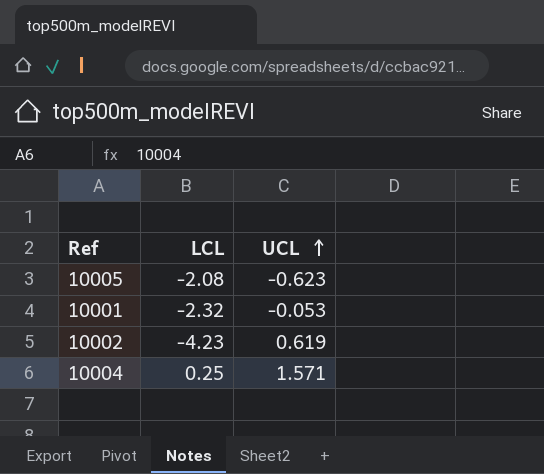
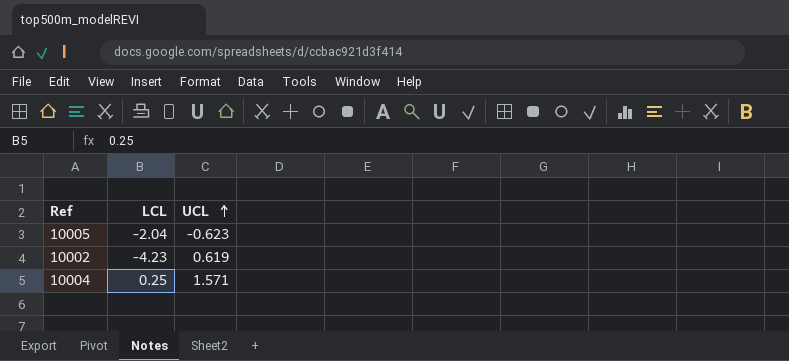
row 10001: -2.32 | -0.053 -> none
10005 | LCL: -2.08 -> -2.04

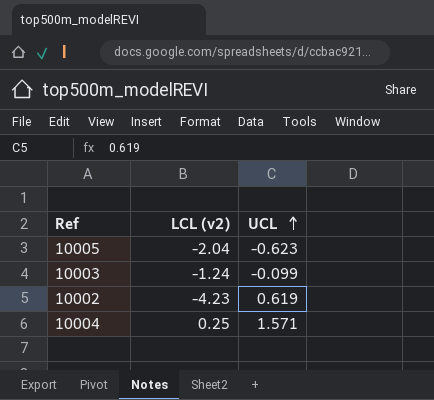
column name: LCL -> LCL (v2)
row 10003: none -> -1.24 | -0.099

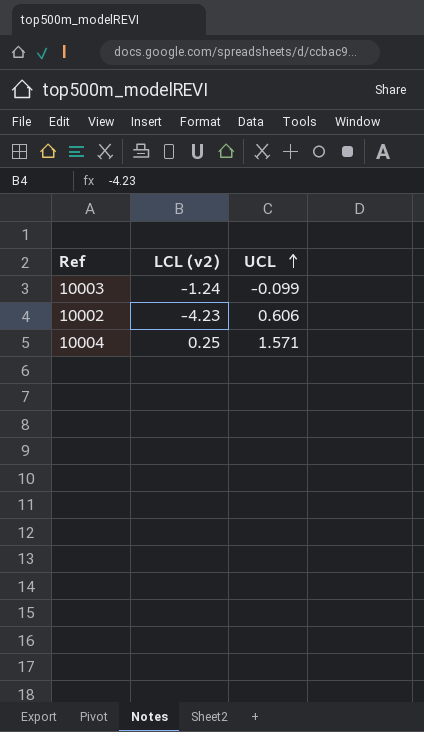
row 10005: -2.04 | -0.623 -> none
10002 | UCL: 0.619 -> 0.606

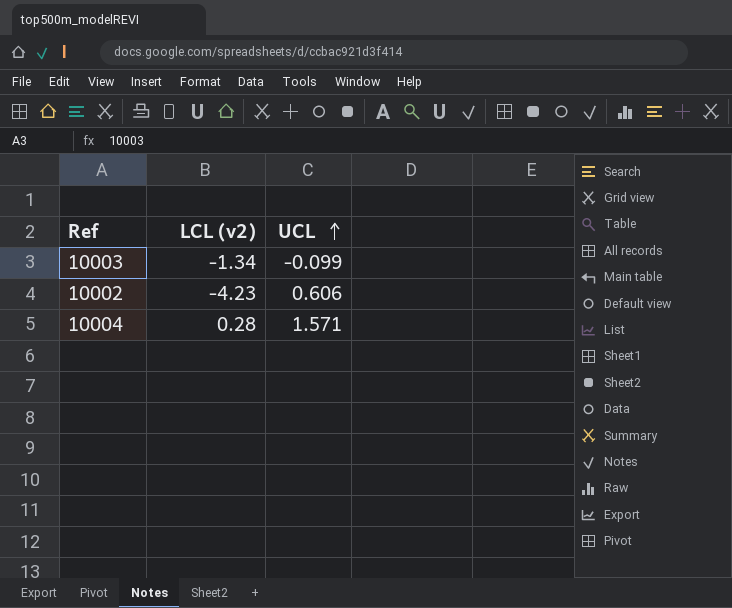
10003 | LCL (v2): -1.24 -> -1.34
10004 | LCL (v2): 0.25 -> 0.28

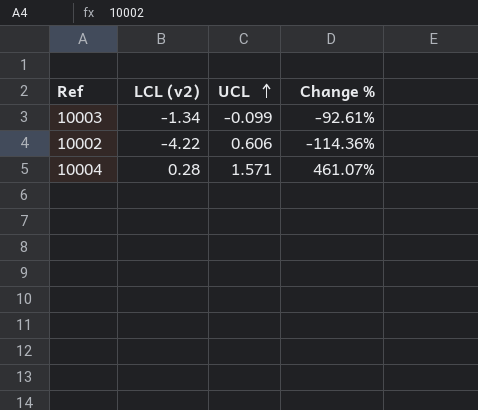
column Change % | formula: none -> ([UCL] - [LCL (v2)]) / [LCL (v2)]
10002 | LCL (v2): -4.23 -> -4.22

